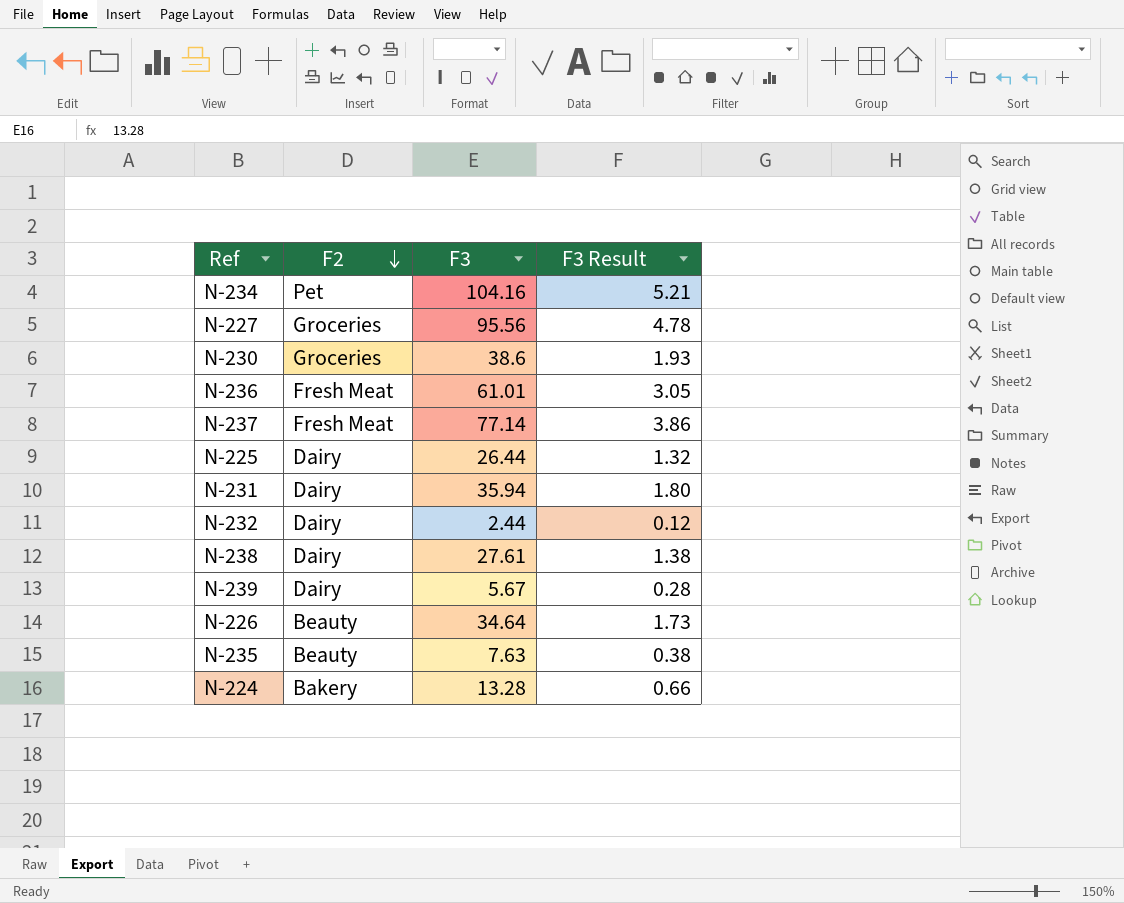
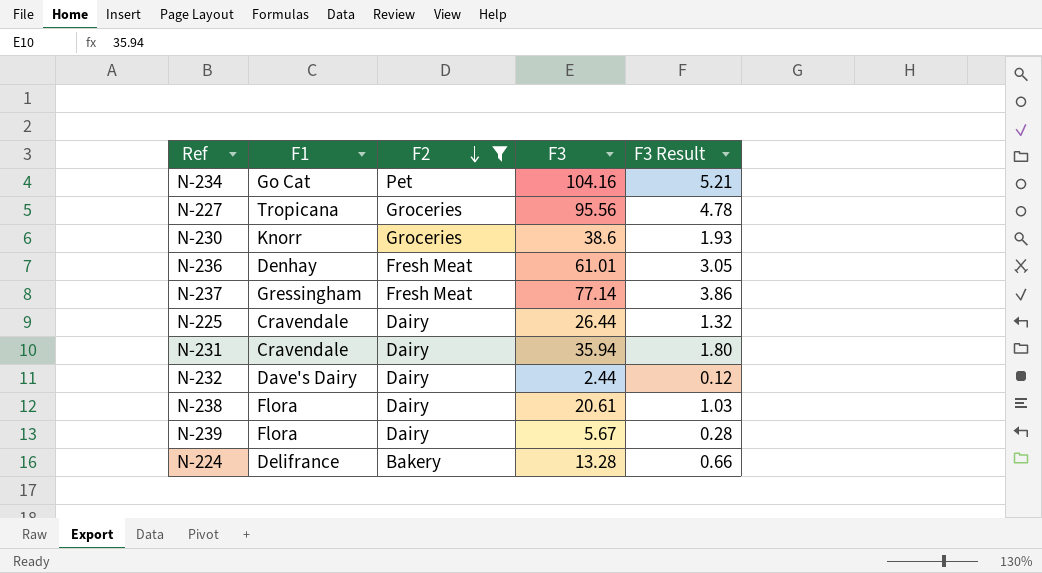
filter: none -> F2 != Beauty
column F1 | position: none -> 2
N-238 | F3: 27.61 -> 20.61
N-238 | F3 Result: 1.38 -> 1.03

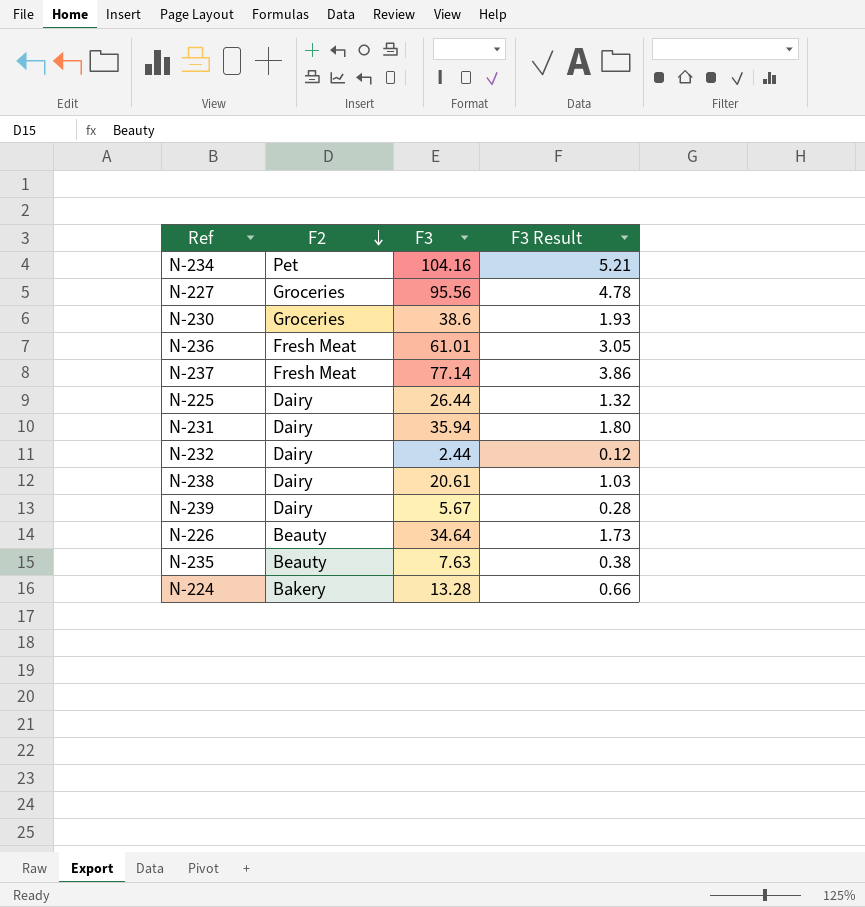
filter: F2 != Beauty -> none
column F1 | position: 2 -> none

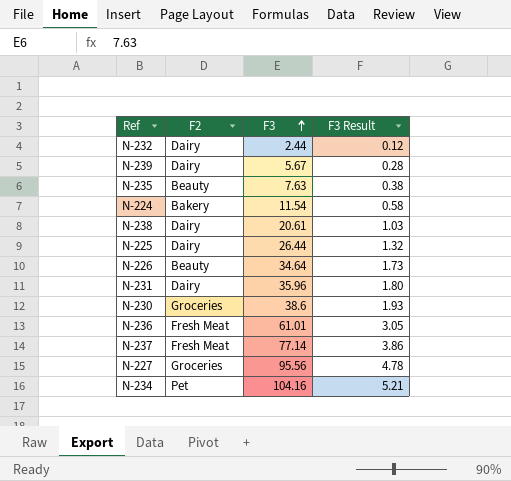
row order: F2 descending -> F3 ascending
N-224 | F3: 13.28 -> 11.54
N-224 | F3 Result: 0.66 -> 0.58
N-231 | F3: 35.94 -> 35.96

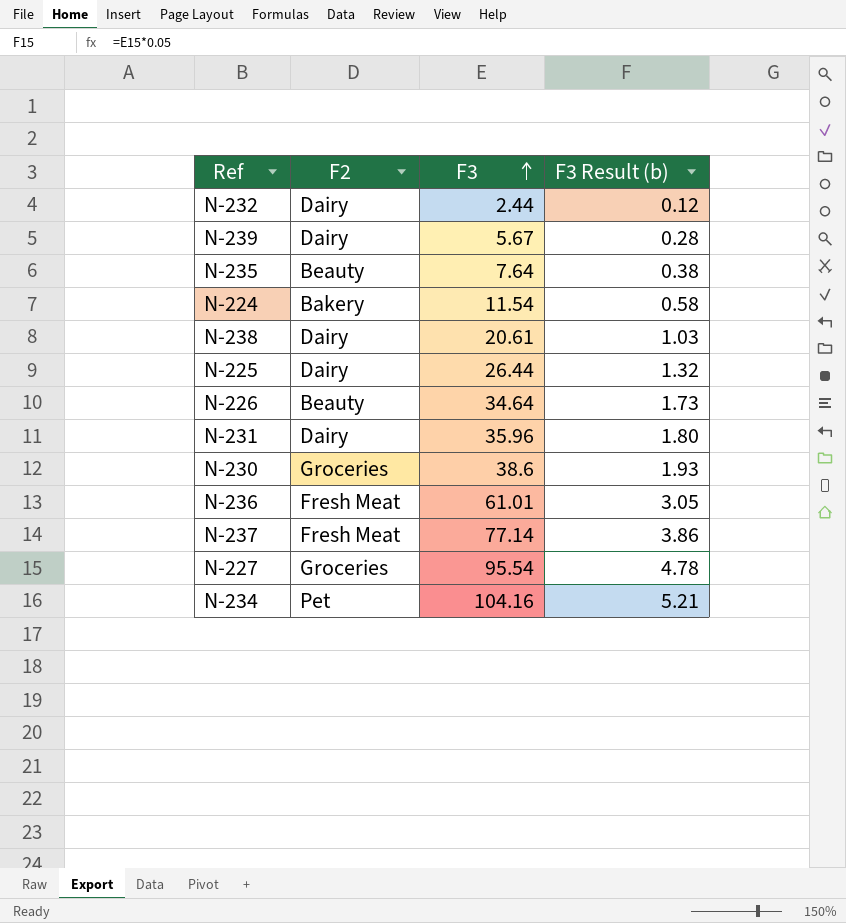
column name: F3 Result -> F3 Result (b)
N-235 | F3: 7.63 -> 7.64
N-227 | F3: 95.56 -> 95.54

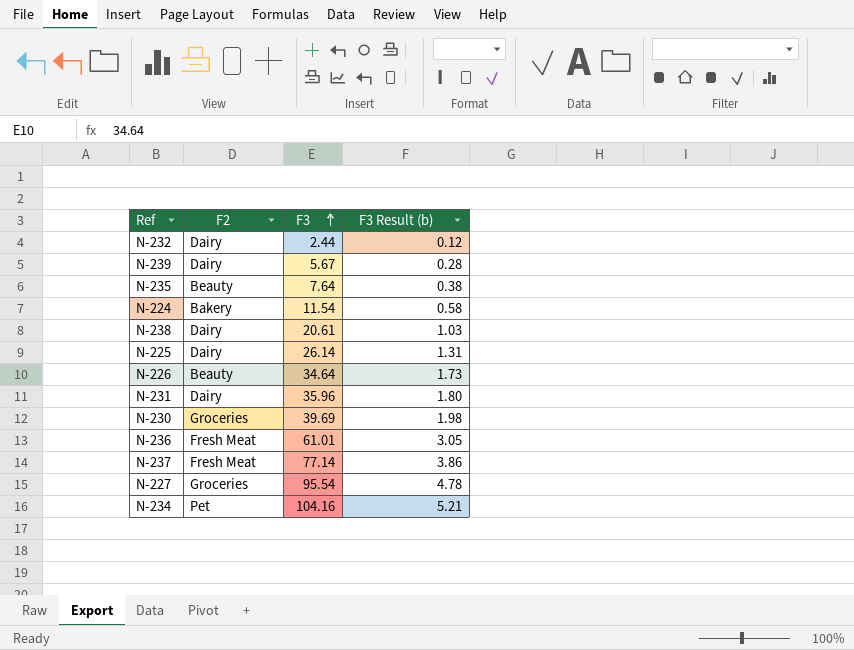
N-225 | F3: 26.44 -> 26.14
N-225 | F3 Result (b): 1.32 -> 1.31
N-230 | F3: 38.6 -> 39.69
N-230 | F3 Result (b): 1.93 -> 1.98

